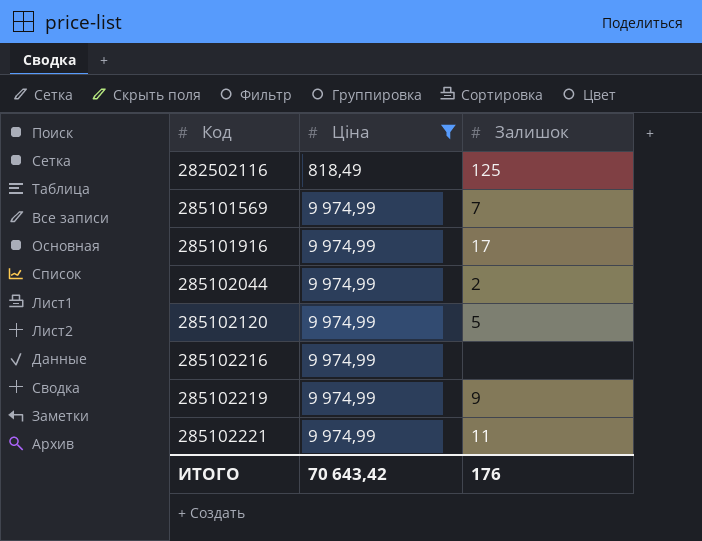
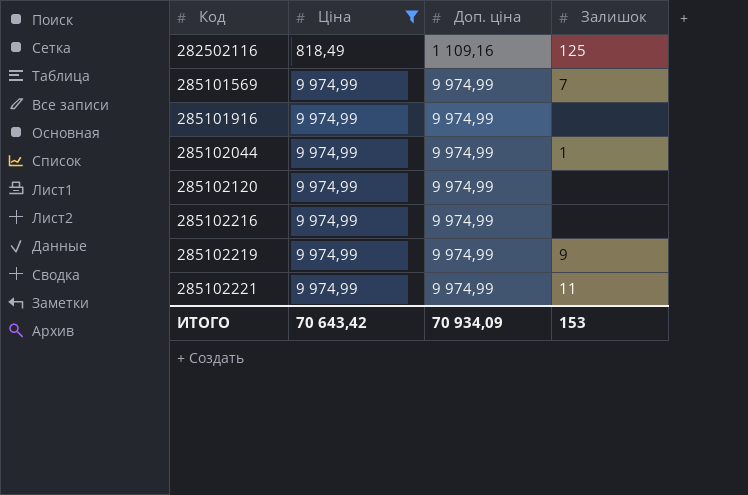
column Доп. ціна | position: none -> 3
285101916 | Залишок: 17 -> none
285102044 | Залишок: 2 -> 1
285102120 | Залишок: 5 -> none
ИТОГО | Залишок: 176 -> 153

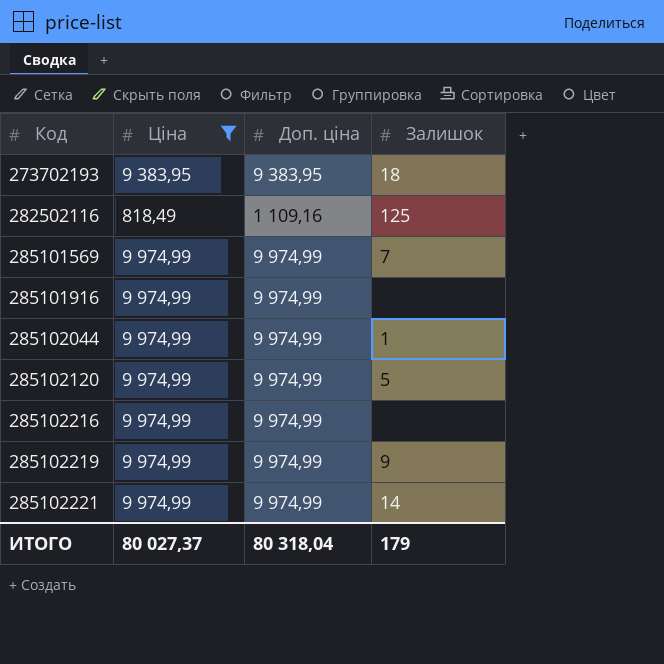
row 273702193: none -> 9 383,95 | 9 383,95 | 18
285102120 | Залишок: none -> 5
285102221 | Залишок: 11 -> 14
ИТОГО | Ціна: 70 643,42 -> 80 027,37
ИТОГО | Доп. ціна: 70 934,09 -> 80 318,04
ИТОГО | Залишок: 153 -> 179

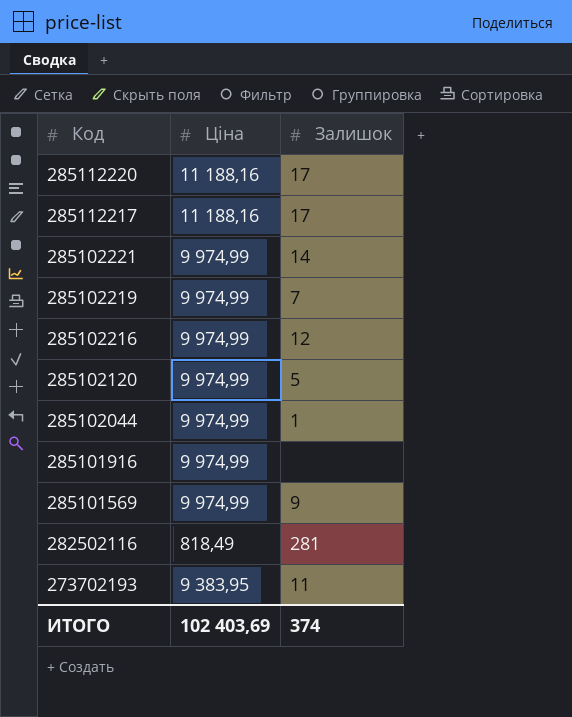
filter: Ціна != 11 188,16 -> none
row order: Код ascending -> Код descending
column Доп. ціна | position: 3 -> none
285102219 | Залишок: 9 -> 7
285102216 | Залишок: none -> 12
285101569 | Залишок: 7 -> 9
282502116 | Залишок: 125 -> 281
273702193 | Залишок: 18 -> 11
ИТОГО | Ціна: 80 027,37 -> 102 403,69
ИТОГО | Залишок: 179 -> 374

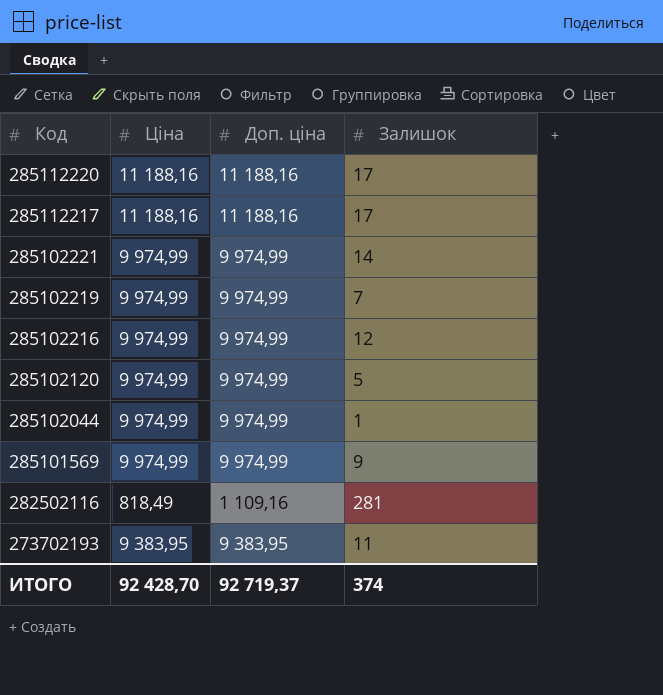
column Доп. ціна | position: none -> 3
row 285101916: 9 974,99 | none -> none
ИТОГО | Ціна: 102 403,69 -> 92 428,70

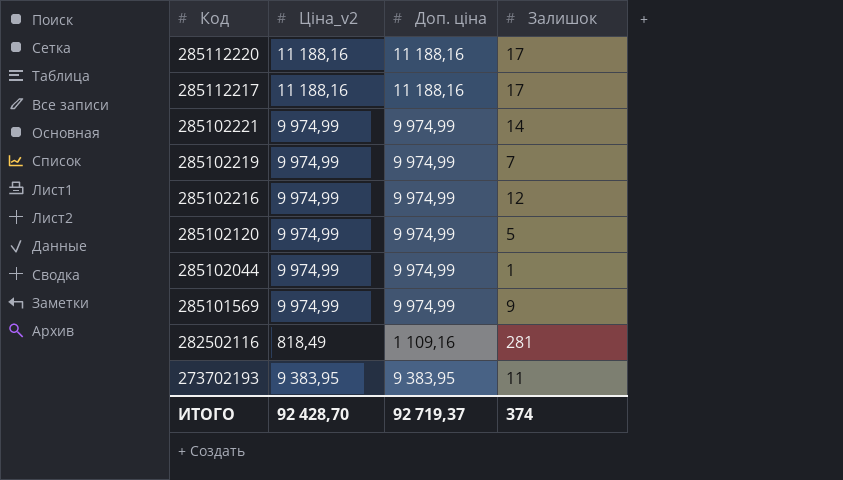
column name: Ціна -> Ціна_v2

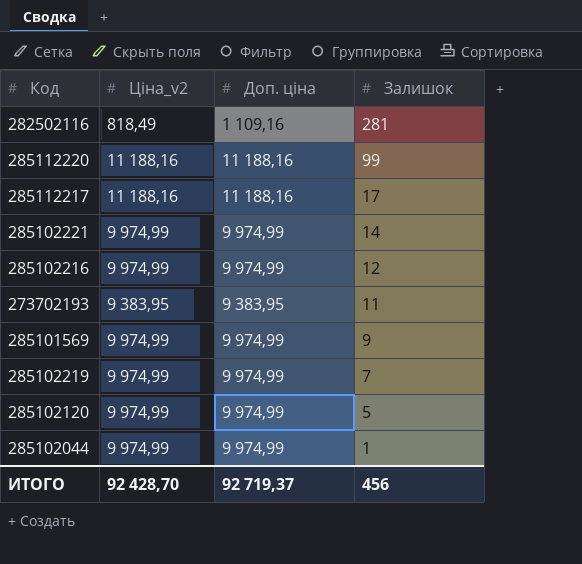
row order: Код descending -> Залишок descending
285112220 | Залишок: 17 -> 99
ИТОГО | Залишок: 374 -> 456

